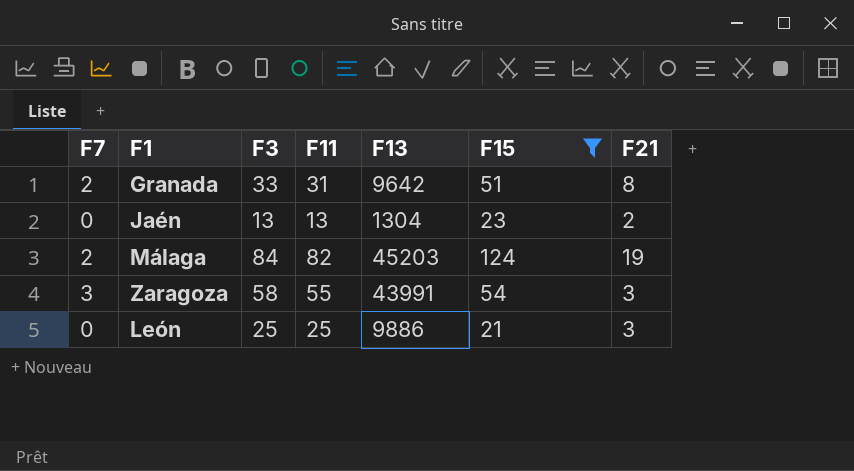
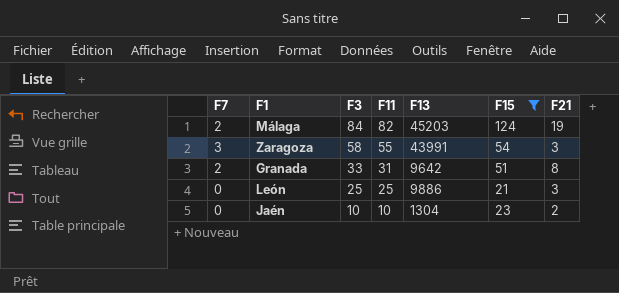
row order: none -> F3 descending
Jaén | F3: 13 -> 10
Jaén | F11: 13 -> 10

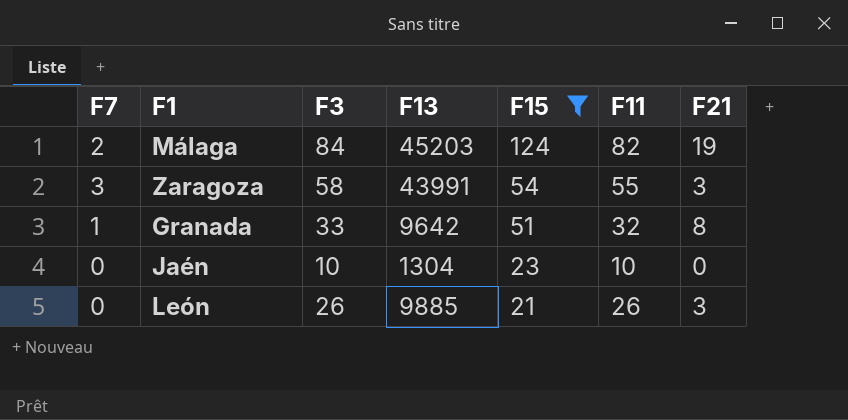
row order: F3 descending -> F15 descending
column F11 | position: 4 -> 6
Granada | F7: 2 -> 1
Granada | F11: 31 -> 32
Jaén | F21: 2 -> 0
León | F3: 25 -> 26
León | F13: 9886 -> 9885
León | F11: 25 -> 26

